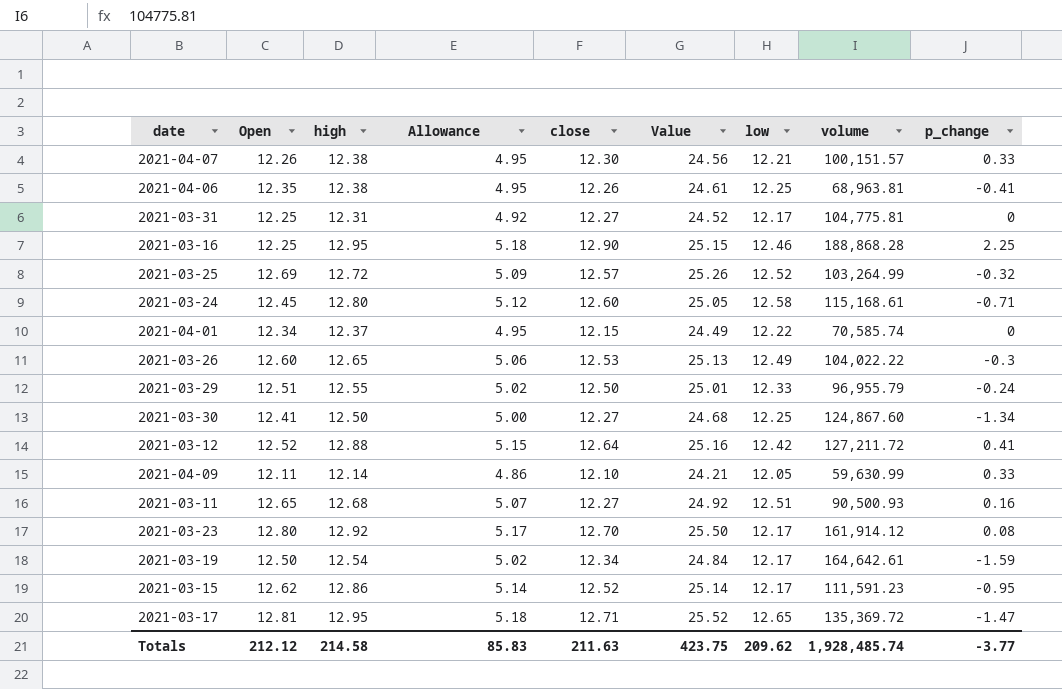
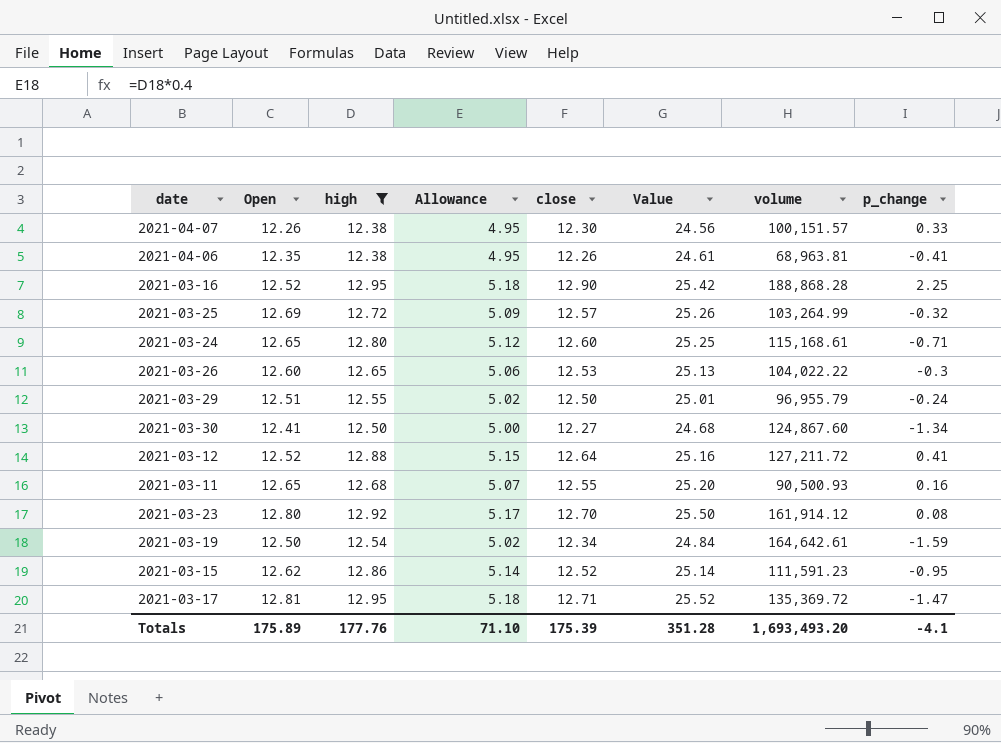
filter: none -> high >= 12.38
column low | position: 7 -> none
2021-03-16 | Open: 12.25 -> 12.52
2021-03-16 | Value: 25.15 -> 25.42
2021-03-24 | Open: 12.45 -> 12.65
2021-03-24 | Value: 25.05 -> 25.25
2021-03-11 | close: 12.27 -> 12.55
2021-03-11 | Value: 24.92 -> 25.20
Totals | Open: 212.12 -> 175.89
Totals | high: 214.58 -> 177.76
Totals | Allowance: 85.83 -> 71.10
Totals | close: 211.63 -> 175.39
Totals | Value: 423.75 -> 351.28
Totals | volume: 1,928,485.74 -> 1,693,493.20
Totals | p_change: -3.77 -> -4.1

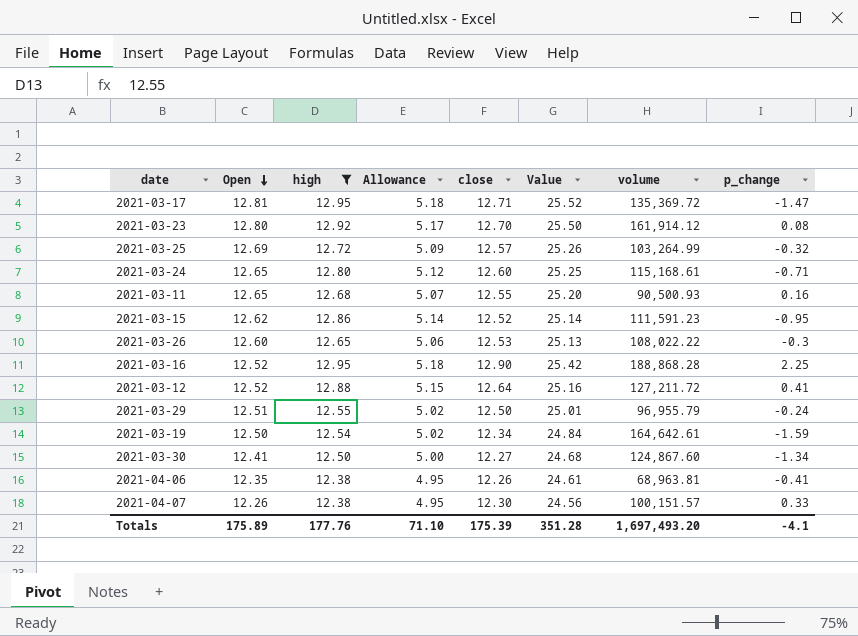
row order: none -> Open descending
2021-03-26 | volume: 104,022.22 -> 108,022.22
Totals | volume: 1,693,493.20 -> 1,697,493.20

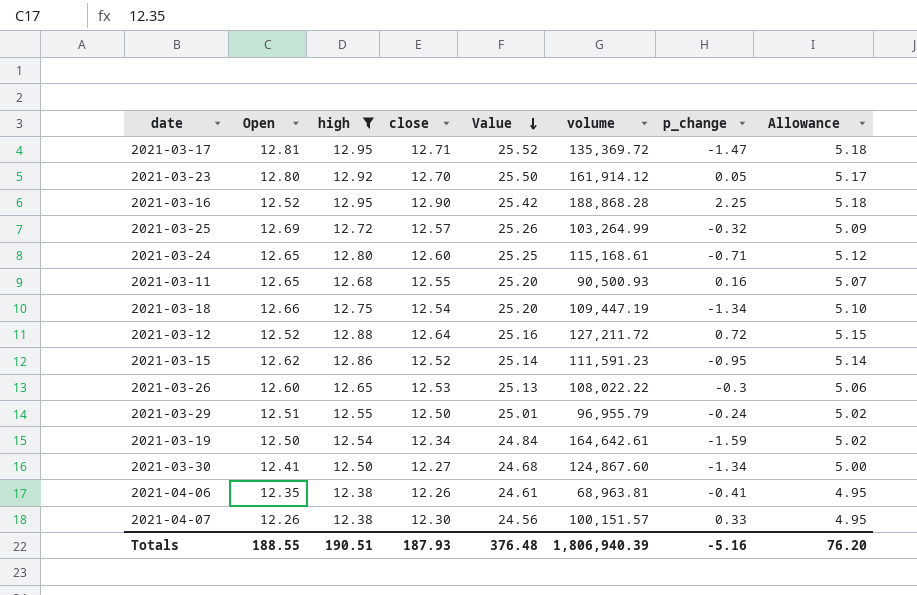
row order: Open descending -> Value descending
column Allowance | position: 4 -> 8
2021-03-23 | p_change: 0.08 -> 0.05
row 2021-03-18: none -> 12.66 | 12.75 | 12.54 | 25.20 | 109,447.19 | -1.34 | 5.10
2021-03-12 | p_change: 0.41 -> 0.72
Totals | Open: 175.89 -> 188.55
Totals | high: 177.76 -> 190.51
Totals | close: 175.39 -> 187.93
Totals | Value: 351.28 -> 376.48
Totals | volume: 1,697,493.20 -> 1,806,940.39
Totals | p_change: -4.1 -> -5.16
Totals | Allowance: 71.10 -> 76.20

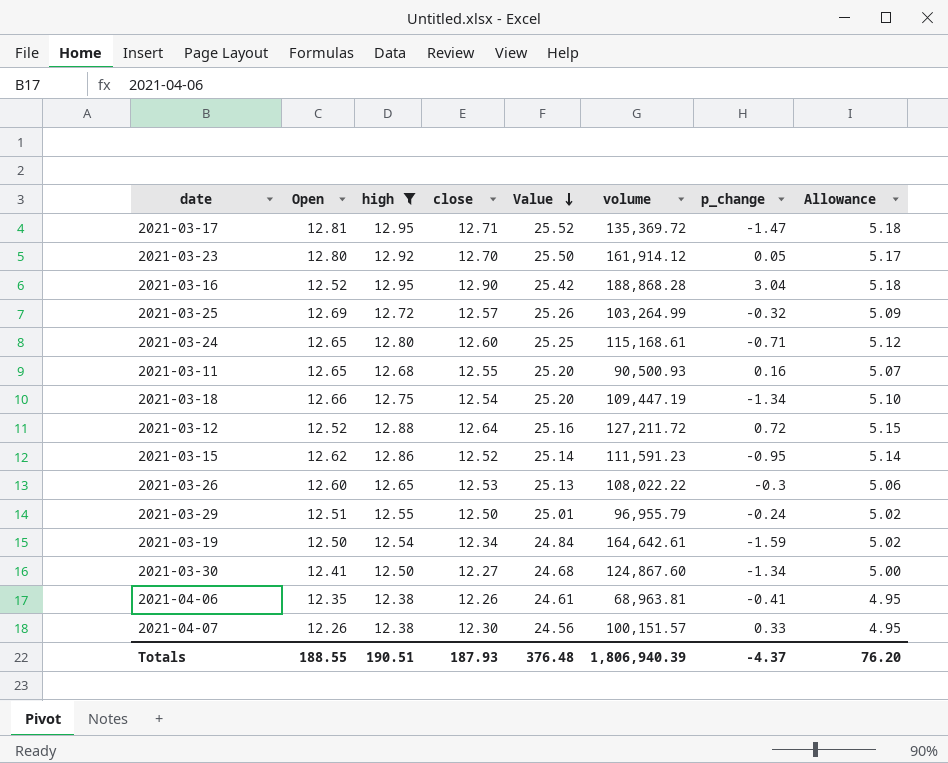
2021-03-16 | p_change: 2.25 -> 3.04
Totals | p_change: -5.16 -> -4.37

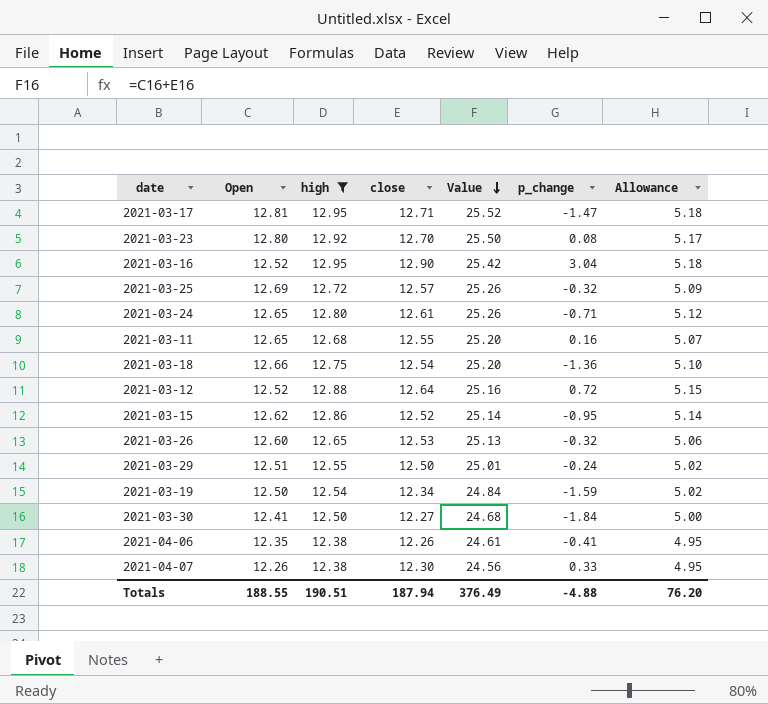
column volume | position: 6 -> none
2021-03-23 | p_change: 0.05 -> 0.08
2021-03-24 | close: 12.60 -> 12.61
2021-03-24 | Value: 25.25 -> 25.26
2021-03-18 | p_change: -1.34 -> -1.36
2021-03-26 | p_change: -0.3 -> -0.32
2021-03-30 | p_change: -1.34 -> -1.84
Totals | close: 187.93 -> 187.94
Totals | Value: 376.48 -> 376.49
Totals | p_change: -4.37 -> -4.88

